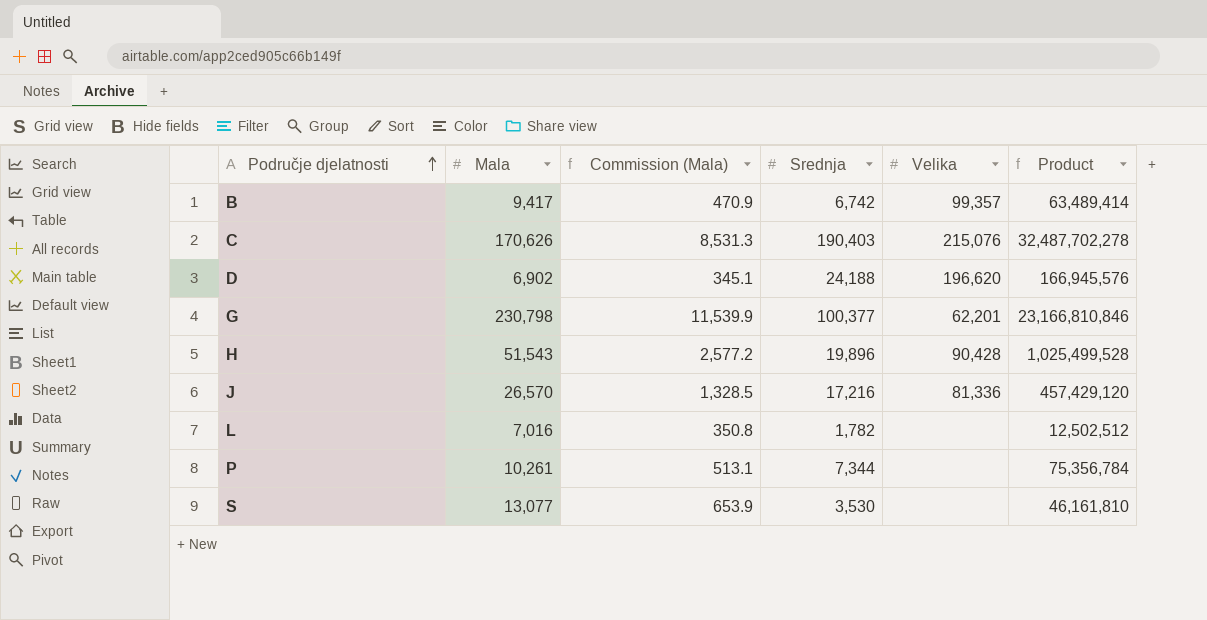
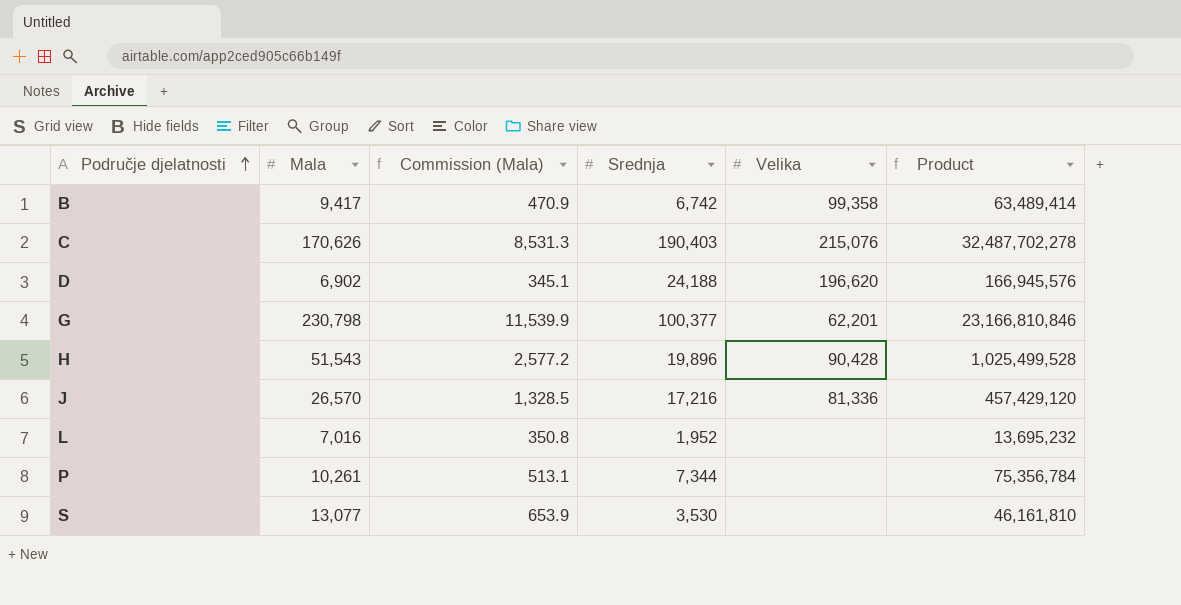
B | Velika: 99,357 -> 99,358
L | Srednja: 1,782 -> 1,952
L | Product: 12,502,512 -> 13,695,232

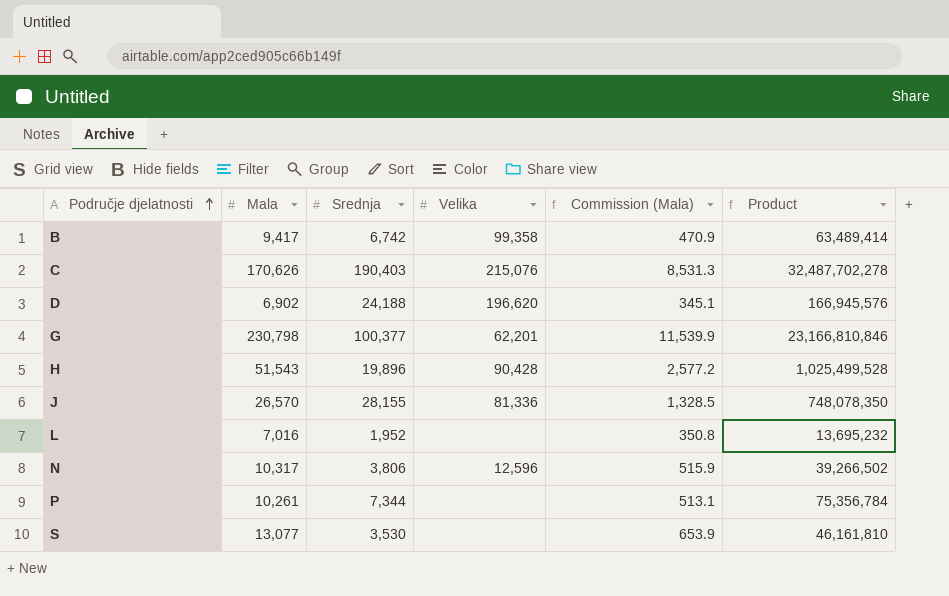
column Commission (Mala) | position: 3 -> 5
J | Srednja: 17,216 -> 28,155
J | Product: 457,429,120 -> 748,078,350
row N: none -> 10,317 | 3,806 | 12,596 | 515.9 | 39,266,502

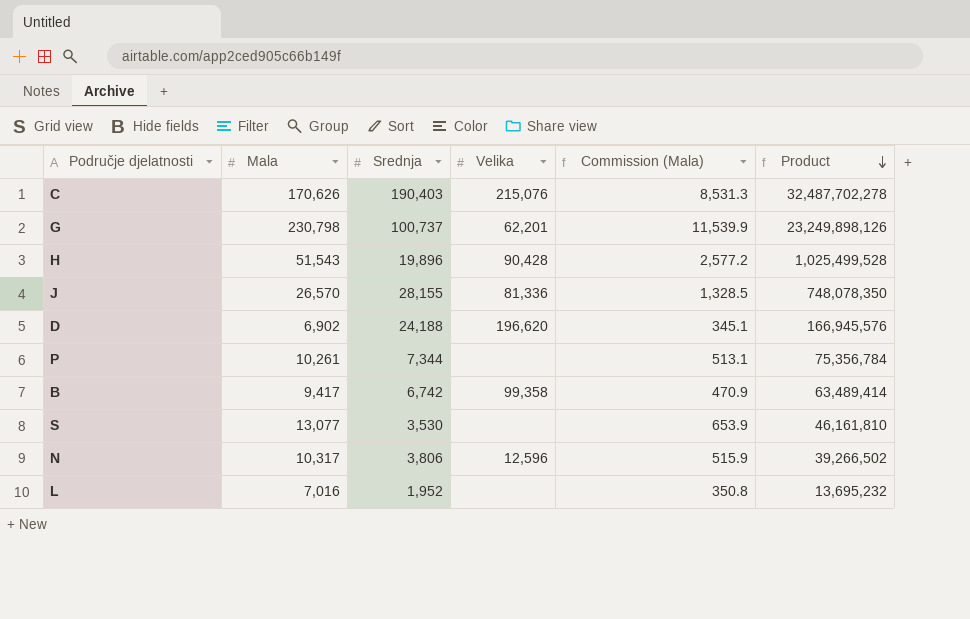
row order: Područje djelatnosti ascending -> Product descending
G | Srednja: 100,377 -> 100,737
G | Product: 23,166,810,846 -> 23,249,898,126

